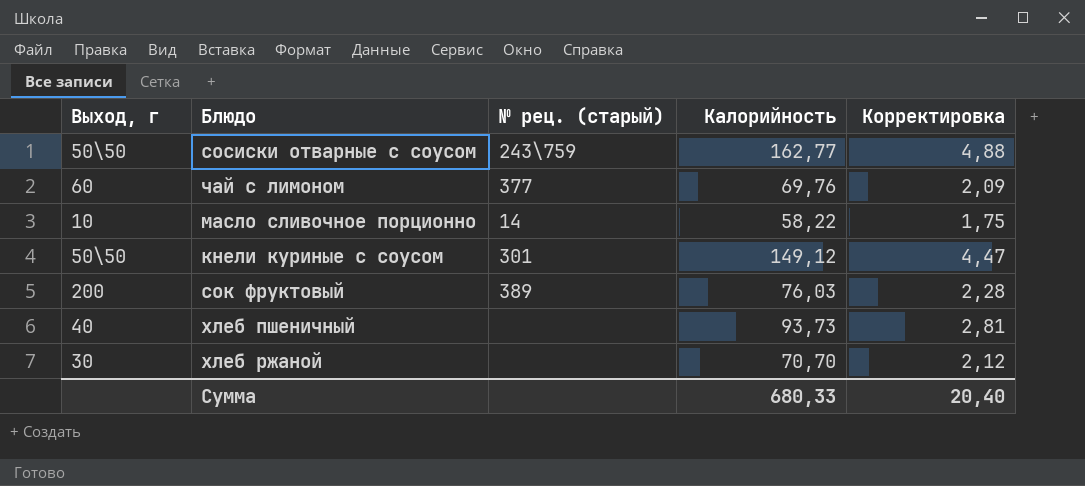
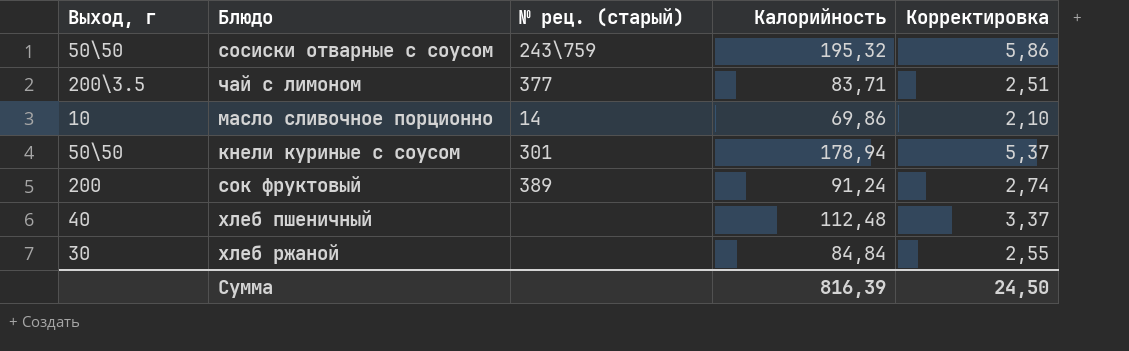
сосиски отварные с соусом | Калорийность: 162,77 -> 195,32
сосиски отварные с соусом | Корректировка: 4,88 -> 5,86
чай с лимоном | Выход, г: 60 -> 200\3.5
чай с лимоном | Калорийность: 69,76 -> 83,71
чай с лимоном | Корректировка: 2,09 -> 2,51
масло сливочное порционно | Калорийность: 58,22 -> 69,86
масло сливочное порционно | Корректировка: 1,75 -> 2,10
кнели куриные с соусом | Калорийность: 149,12 -> 178,94
кнели куриные с соусом | Корректировка: 4,47 -> 5,37
сок фруктовый | Калорийность: 76,03 -> 91,24
сок фруктовый | Корректировка: 2,28 -> 2,74
хлеб пшеничный | Калорийность: 93,73 -> 112,48
хлеб пшеничный | Корректировка: 2,81 -> 3,37
хлеб ржаной | Калорийность: 70,70 -> 84,84
хлеб ржаной | Корректировка: 2,12 -> 2,55
Сумма | Калорийность: 680,33 -> 816,39
Сумма | Корректировка: 20,40 -> 24,50

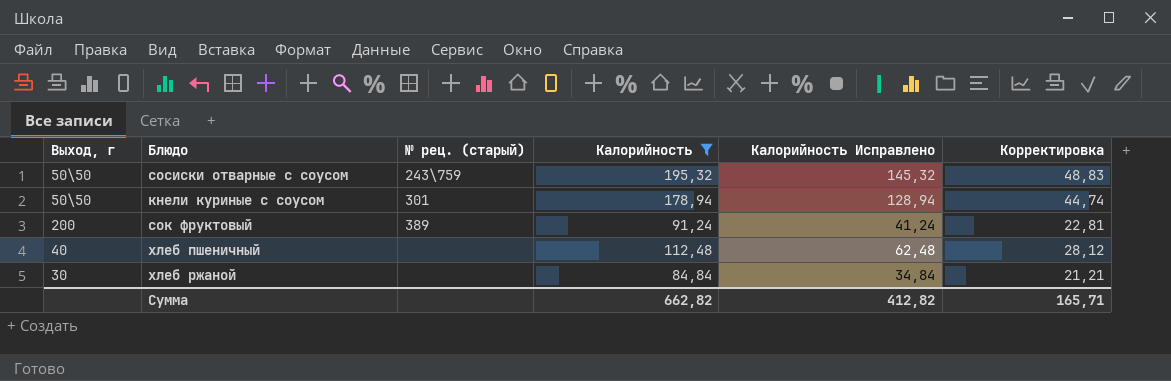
filter: none -> Калорийность >= 84,84
column Калорийность Исправлено | formula: none -> [Калорийность] - 50
column Корректировка | formula: [Калорийность] * 0,03 -> [Калорийность] * 0,25
Сумма | Калорийность: 816,39 -> 662,82
Сумма | Корректировка: 24,50 -> 165,71

